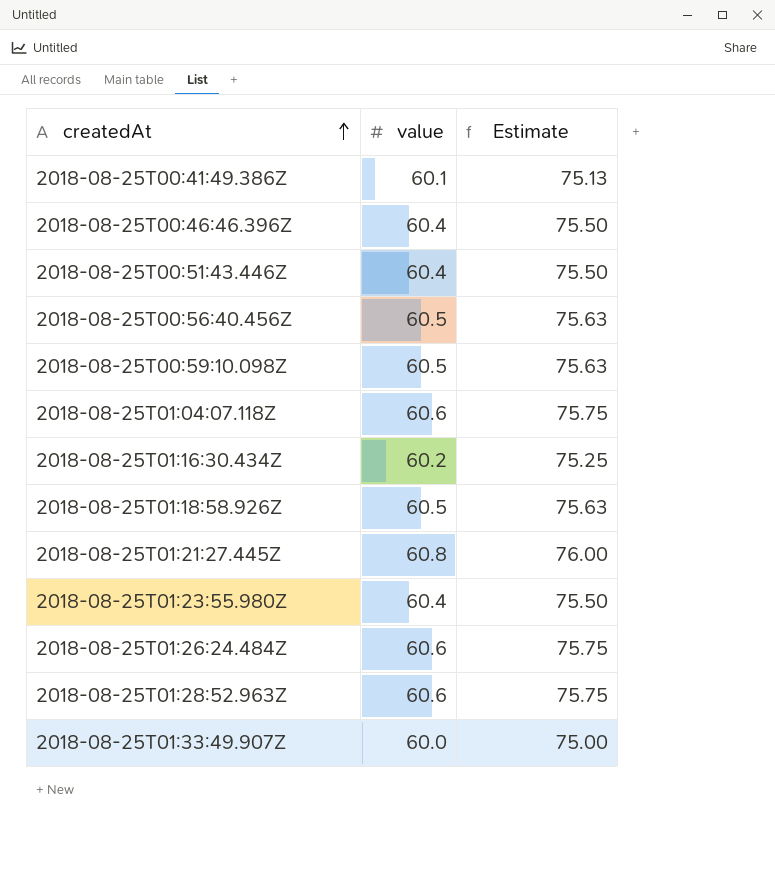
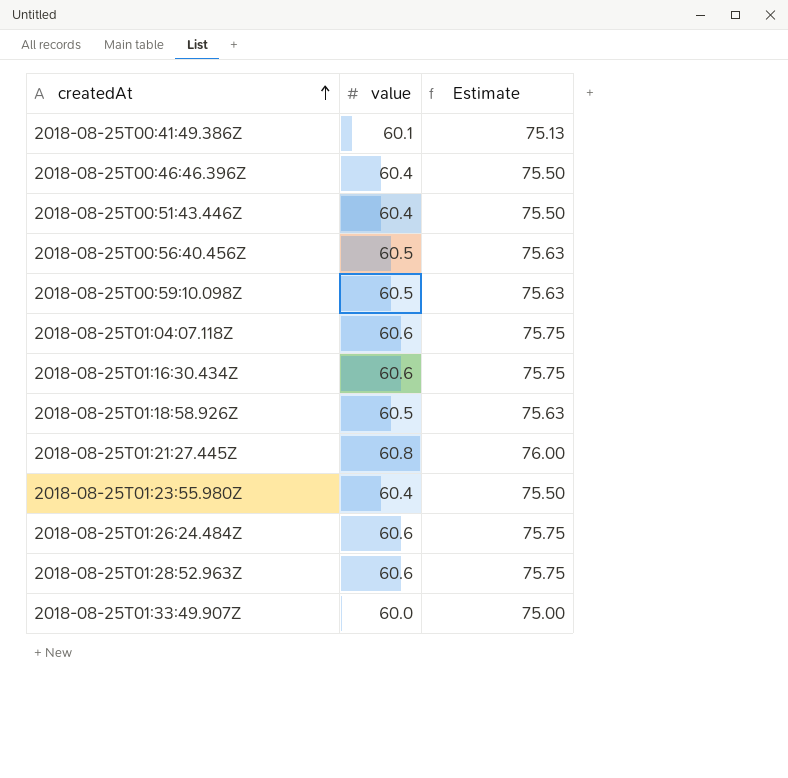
2018-08-25T01:16:30.434Z | value: 60.2 -> 60.6
2018-08-25T01:16:30.434Z | Estimate: 75.25 -> 75.75

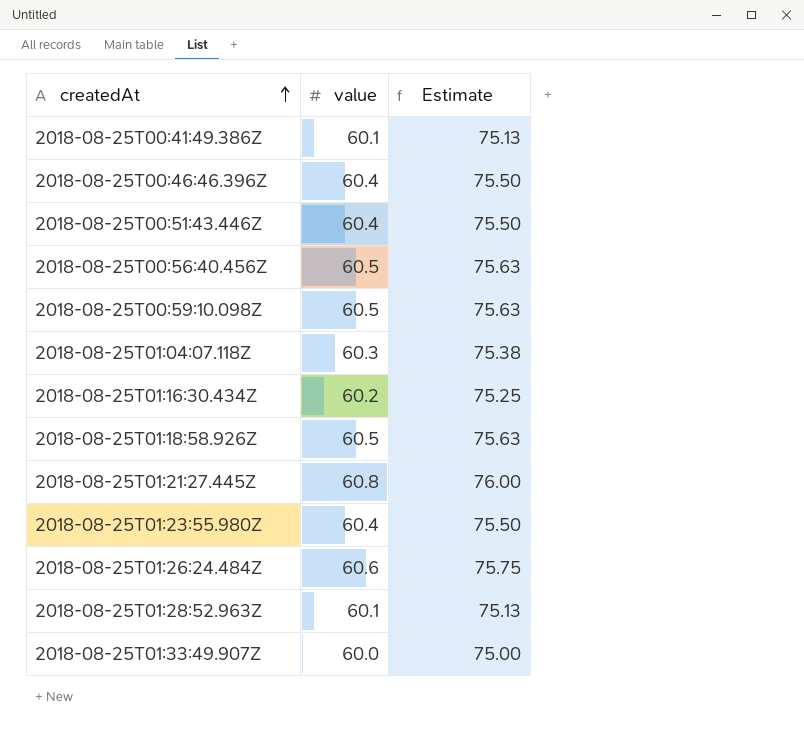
2018-08-25T01:04:07.118Z | value: 60.6 -> 60.3
2018-08-25T01:04:07.118Z | Estimate: 75.75 -> 75.38
2018-08-25T01:16:30.434Z | value: 60.6 -> 60.2
2018-08-25T01:16:30.434Z | Estimate: 75.75 -> 75.25
2018-08-25T01:28:52.963Z | value: 60.6 -> 60.1
2018-08-25T01:28:52.963Z | Estimate: 75.75 -> 75.13

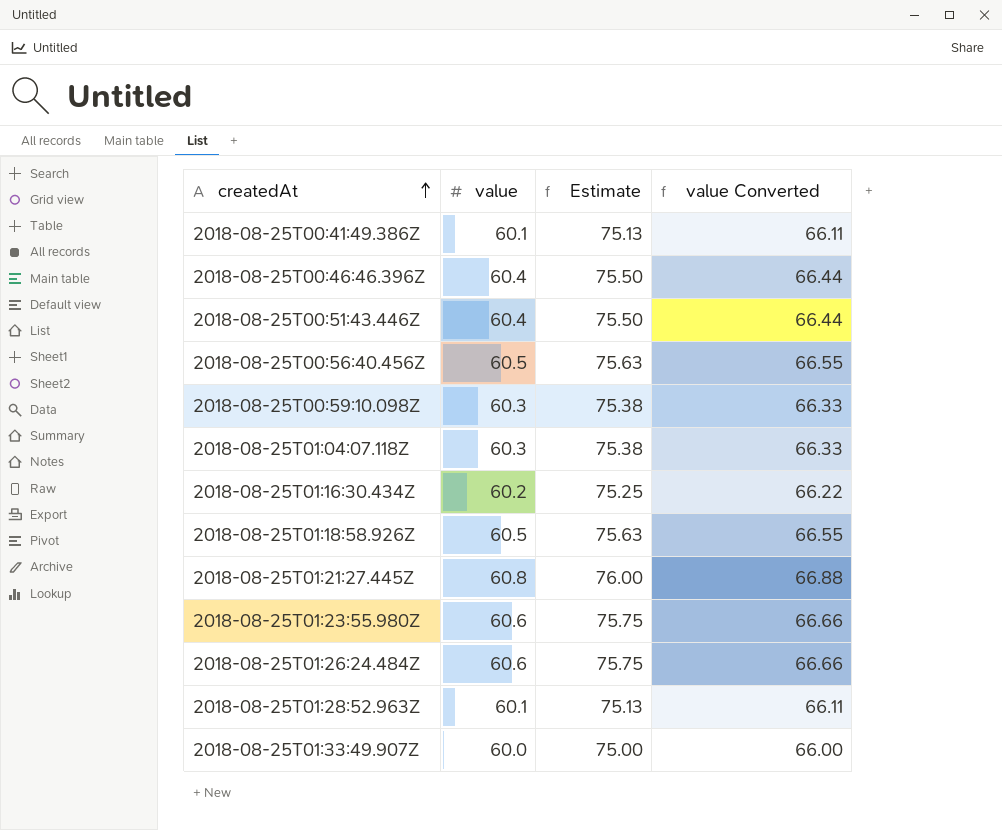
column value Converted | formula: none -> [value] * 1.1
2018-08-25T00:59:10.098Z | value: 60.5 -> 60.3
2018-08-25T00:59:10.098Z | Estimate: 75.63 -> 75.38
2018-08-25T01:23:55.980Z | value: 60.4 -> 60.6
2018-08-25T01:23:55.980Z | Estimate: 75.50 -> 75.75

